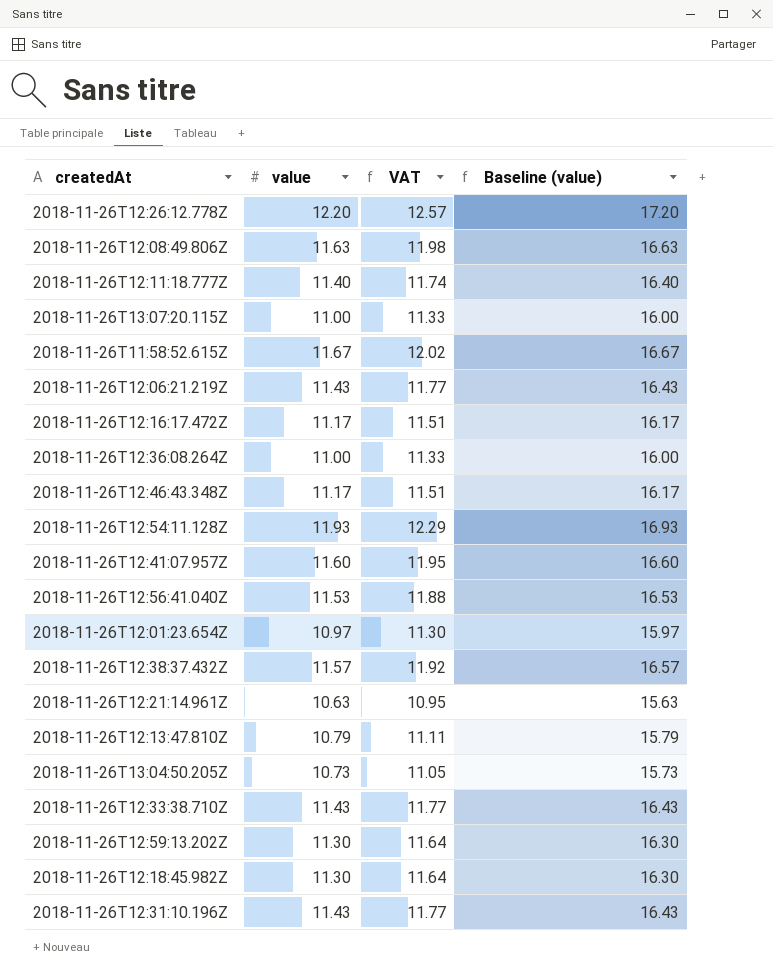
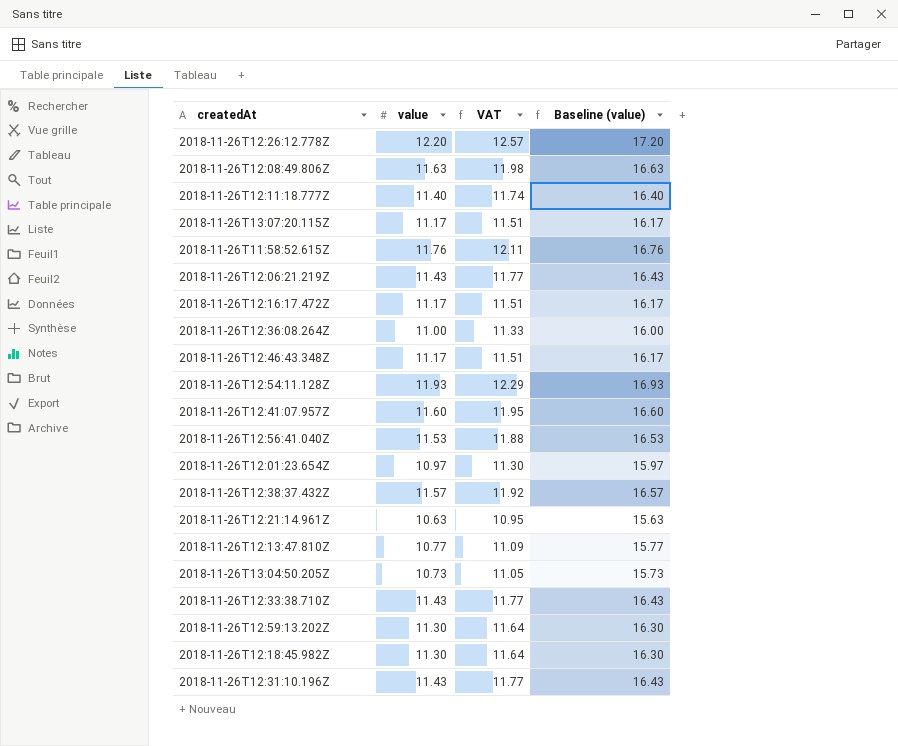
2018-11-26T13:07:20.115Z | value: 11.00 -> 11.17
2018-11-26T13:07:20.115Z | VAT: 11.33 -> 11.51
2018-11-26T13:07:20.115Z | Baseline (value): 16.00 -> 16.17
2018-11-26T11:58:52.615Z | value: 11.67 -> 11.76
2018-11-26T11:58:52.615Z | VAT: 12.02 -> 12.11
2018-11-26T11:58:52.615Z | Baseline (value): 16.67 -> 16.76
2018-11-26T12:13:47.810Z | value: 10.79 -> 10.77
2018-11-26T12:13:47.810Z | VAT: 11.11 -> 11.09
2018-11-26T12:13:47.810Z | Baseline (value): 15.79 -> 15.77

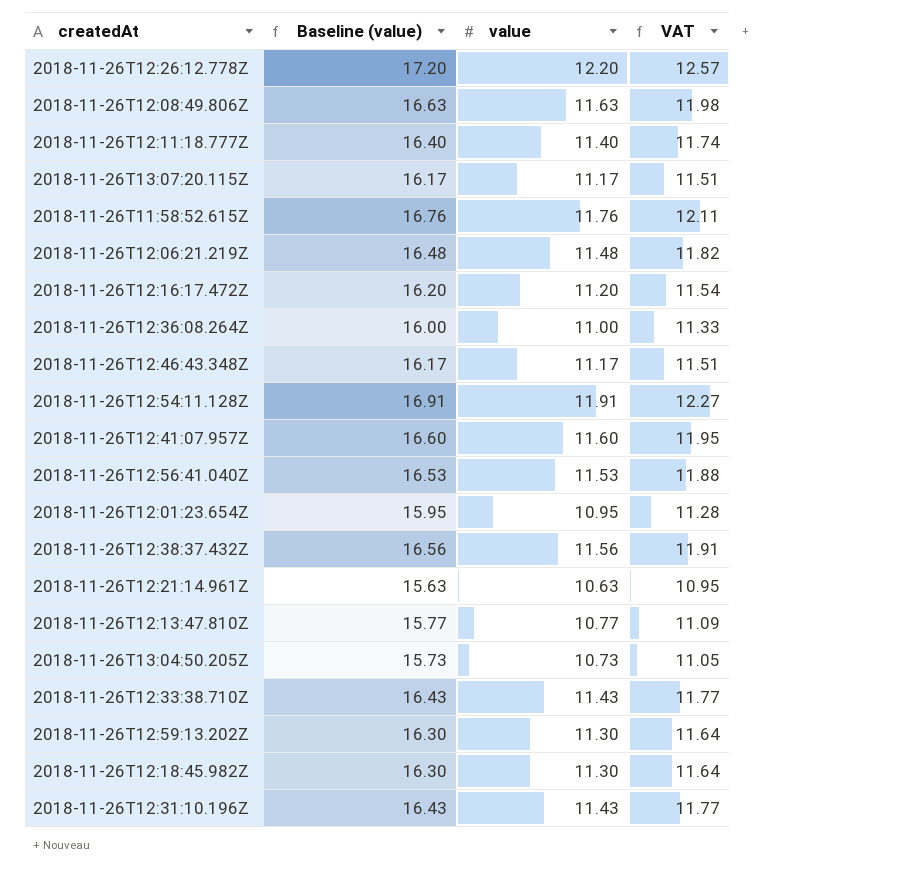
column Baseline (value) | position: 4 -> 2
2018-11-26T12:06:21.219Z | Baseline (value): 16.43 -> 16.48
2018-11-26T12:06:21.219Z | value: 11.43 -> 11.48
2018-11-26T12:06:21.219Z | VAT: 11.77 -> 11.82
2018-11-26T12:16:17.472Z | Baseline (value): 16.17 -> 16.20
2018-11-26T12:16:17.472Z | value: 11.17 -> 11.20
2018-11-26T12:16:17.472Z | VAT: 11.51 -> 11.54
2018-11-26T12:54:11.128Z | Baseline (value): 16.93 -> 16.91
2018-11-26T12:54:11.128Z | value: 11.93 -> 11.91
2018-11-26T12:54:11.128Z | VAT: 12.29 -> 12.27
2018-11-26T12:01:23.654Z | Baseline (value): 15.97 -> 15.95
2018-11-26T12:01:23.654Z | value: 10.97 -> 10.95
2018-11-26T12:01:23.654Z | VAT: 11.30 -> 11.28
2018-11-26T12:38:37.432Z | Baseline (value): 16.57 -> 16.56
2018-11-26T12:38:37.432Z | value: 11.57 -> 11.56
2018-11-26T12:38:37.432Z | VAT: 11.92 -> 11.91

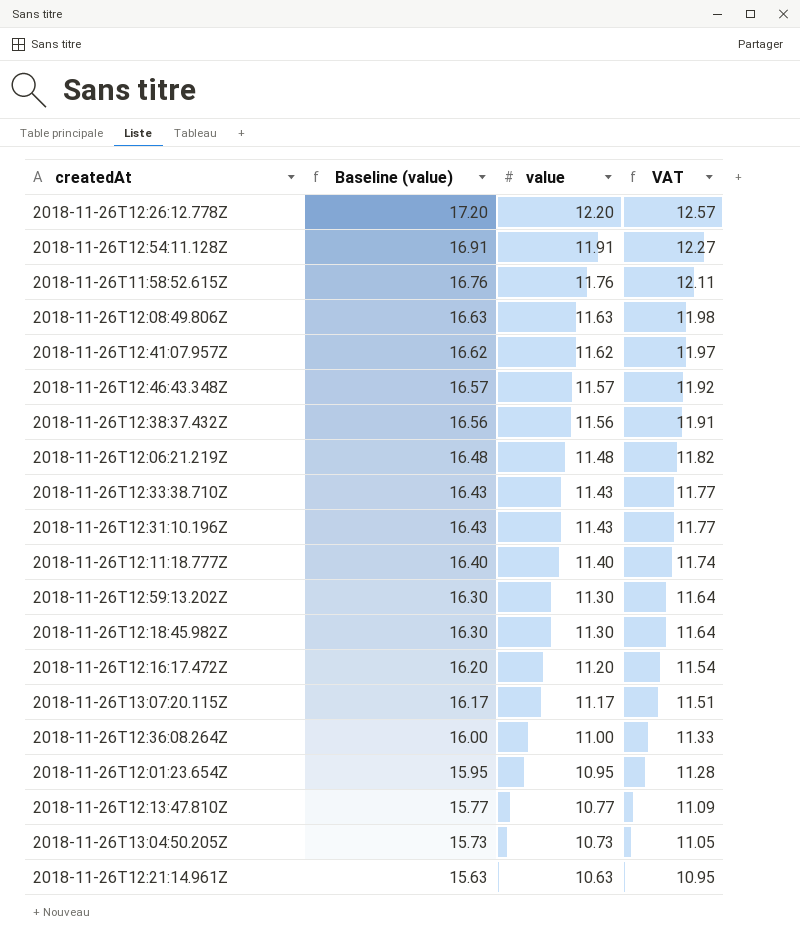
row order: none -> Baseline (value) descending
row 2018-11-26T12:56:41.040Z: 16.53 | 11.53 | 11.88 -> none
2018-11-26T12:41:07.957Z | Baseline (value): 16.60 -> 16.62
2018-11-26T12:41:07.957Z | value: 11.60 -> 11.62
2018-11-26T12:41:07.957Z | VAT: 11.95 -> 11.97
2018-11-26T12:46:43.348Z | Baseline (value): 16.17 -> 16.57
2018-11-26T12:46:43.348Z | value: 11.17 -> 11.57
2018-11-26T12:46:43.348Z | VAT: 11.51 -> 11.92

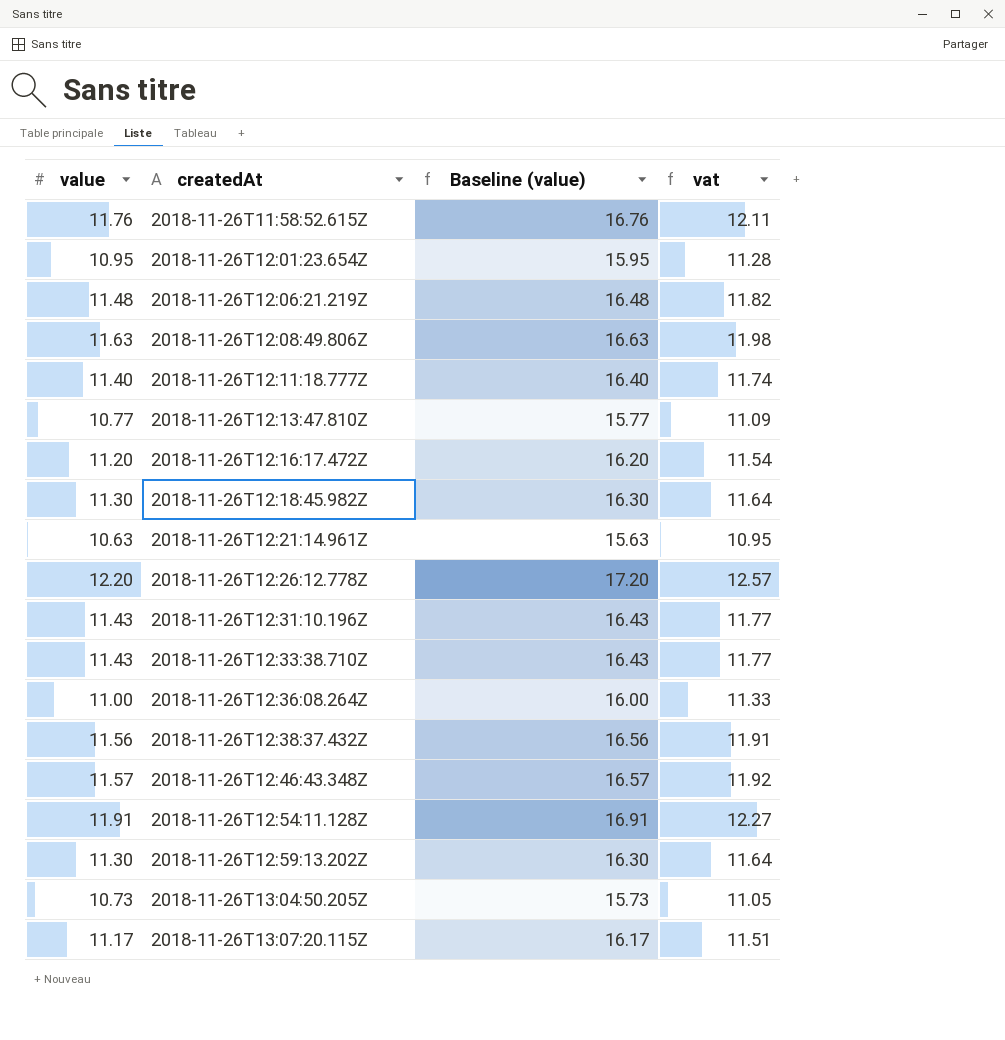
row order: Baseline (value) descending -> createdAt ascending
column value | position: 3 -> 1
column name: VAT -> vat
row 2018-11-26T12:41:07.957Z: 16.62 | 11.62 | 11.97 -> none

